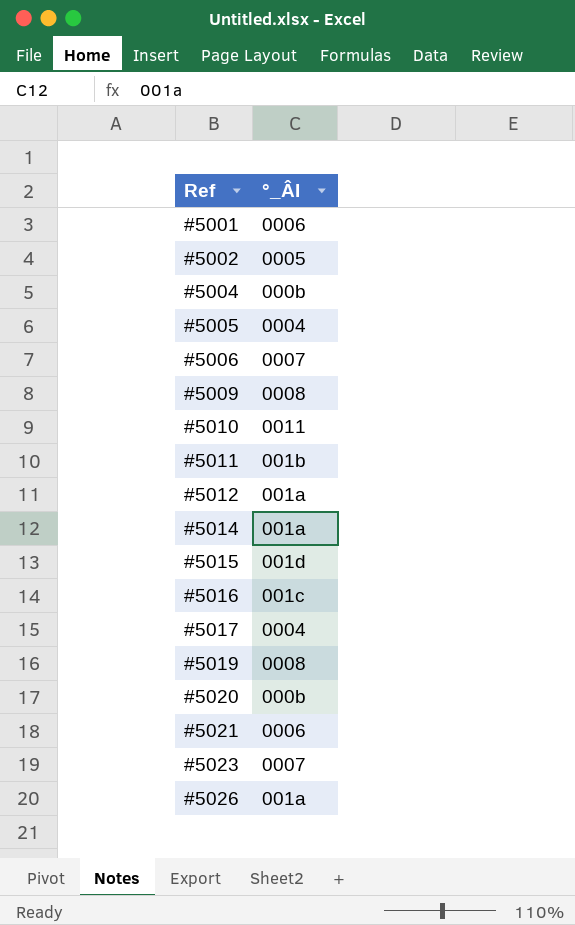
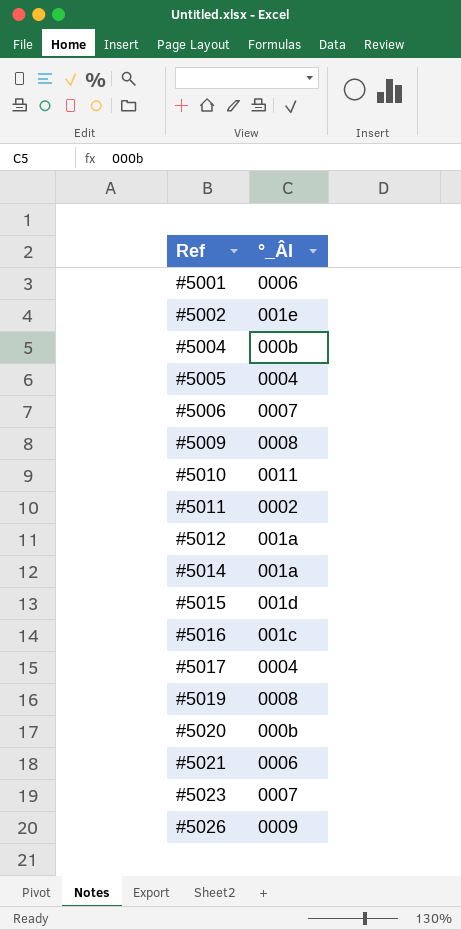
#5002 | °_ÂI: 0005 -> 001e
#5011 | °_ÂI: 001b -> 0002
#5026 | °_ÂI: 001a -> 0009

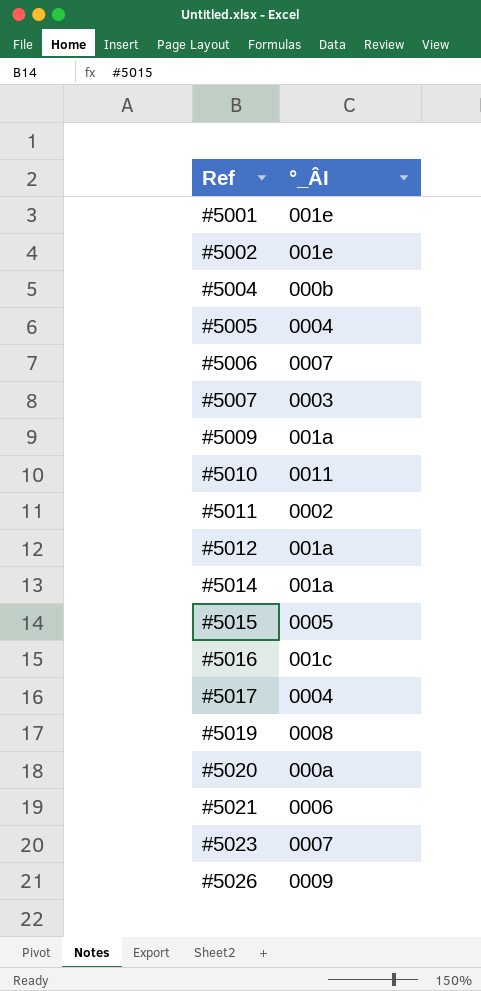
#5001 | °_ÂI: 0006 -> 001e
row #5007: none -> 0003
#5009 | °_ÂI: 0008 -> 001a
#5015 | °_ÂI: 001d -> 0005
#5020 | °_ÂI: 000b -> 000a

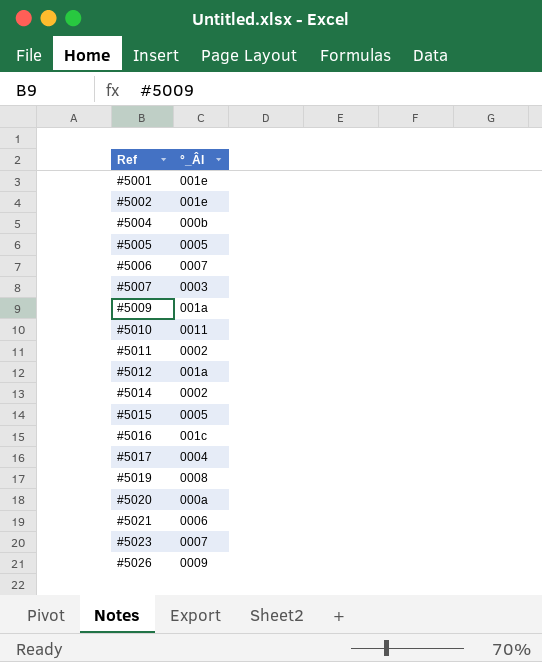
#5005 | °_ÂI: 0004 -> 0005
#5014 | °_ÂI: 001a -> 0002

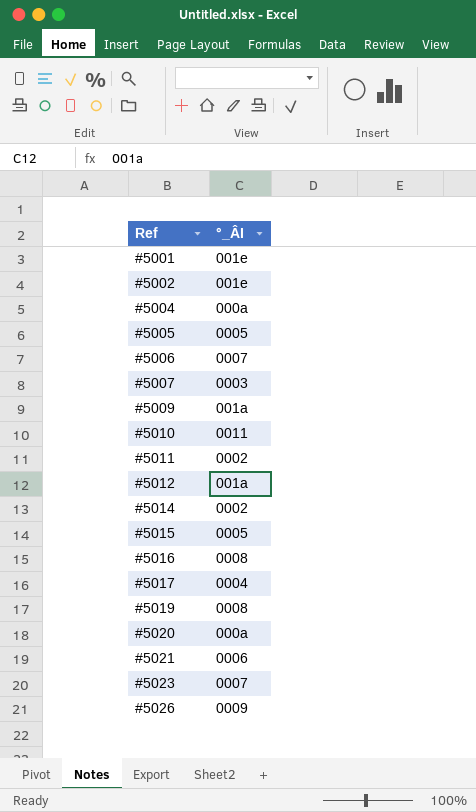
#5004 | °_ÂI: 000b -> 000a
#5016 | °_ÂI: 001c -> 0008

